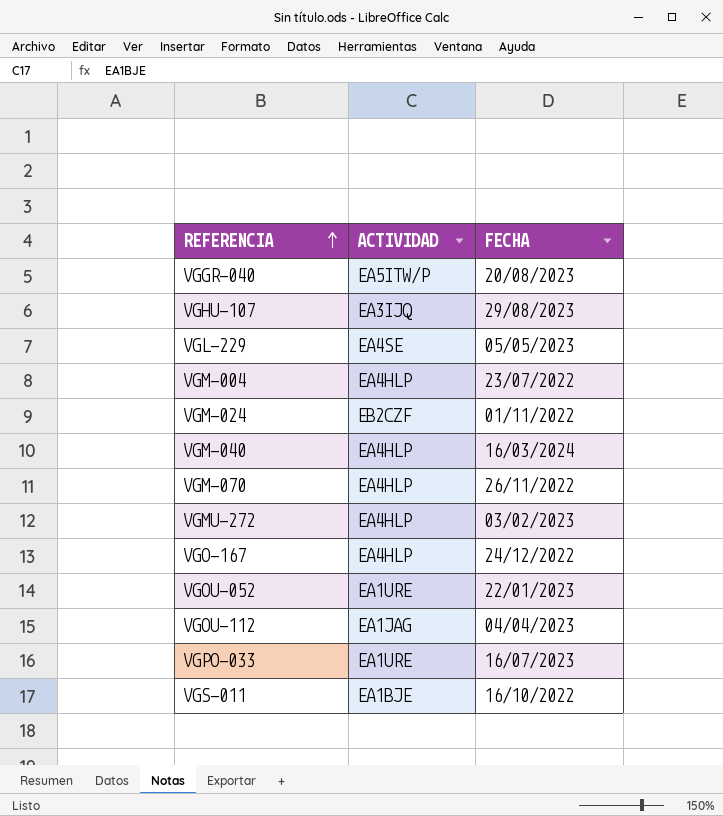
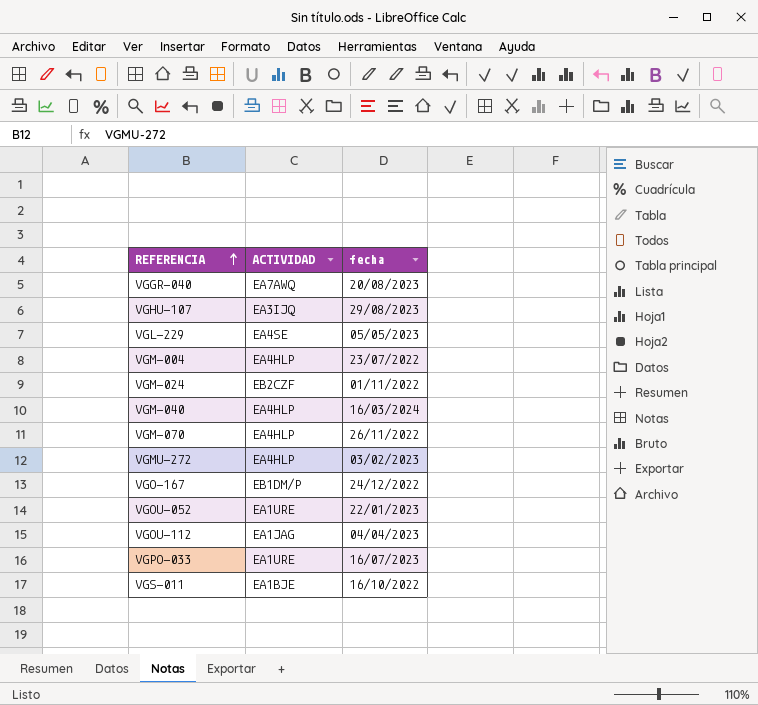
column name: FECHA -> fecha
VGGR-040 | ACTIVIDAD: EA5ITW/P -> EA7AWQ
VGO-167 | ACTIVIDAD: EA4HLP -> EB1DM/P

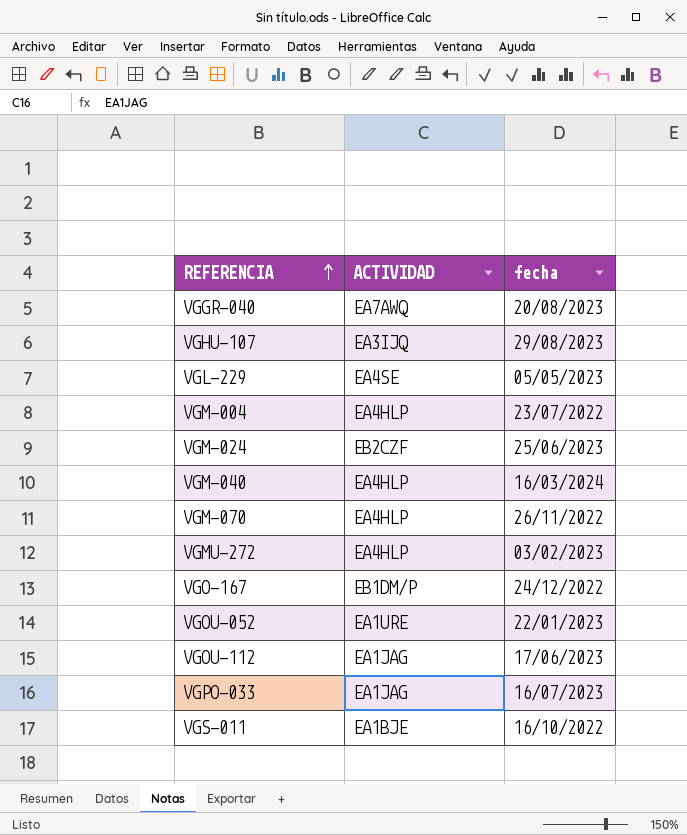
VGM-024 | fecha: 01/11/2022 -> 25/06/2023
VGOU-112 | fecha: 04/04/2023 -> 17/06/2023
VGPO-033 | ACTIVIDAD: EA1URE -> EA1JAG

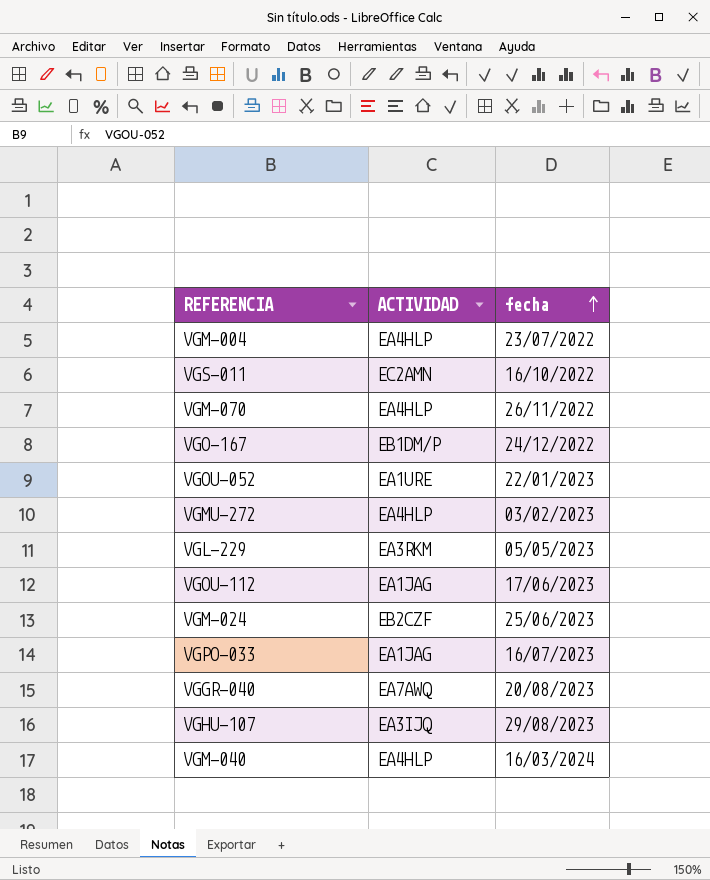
row order: REFERENCIA ascending -> fecha ascending
VGS-011 | ACTIVIDAD: EA1BJE -> EC2AMN
VGL-229 | ACTIVIDAD: EA4SE -> EA3RKM

